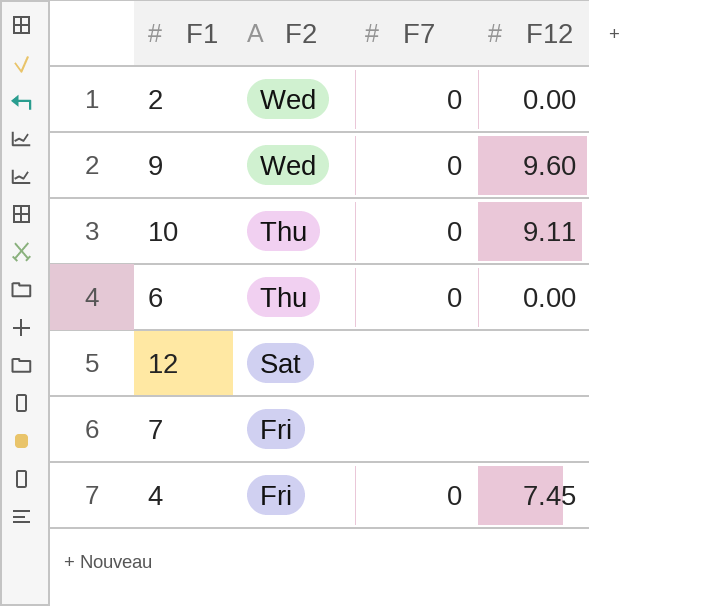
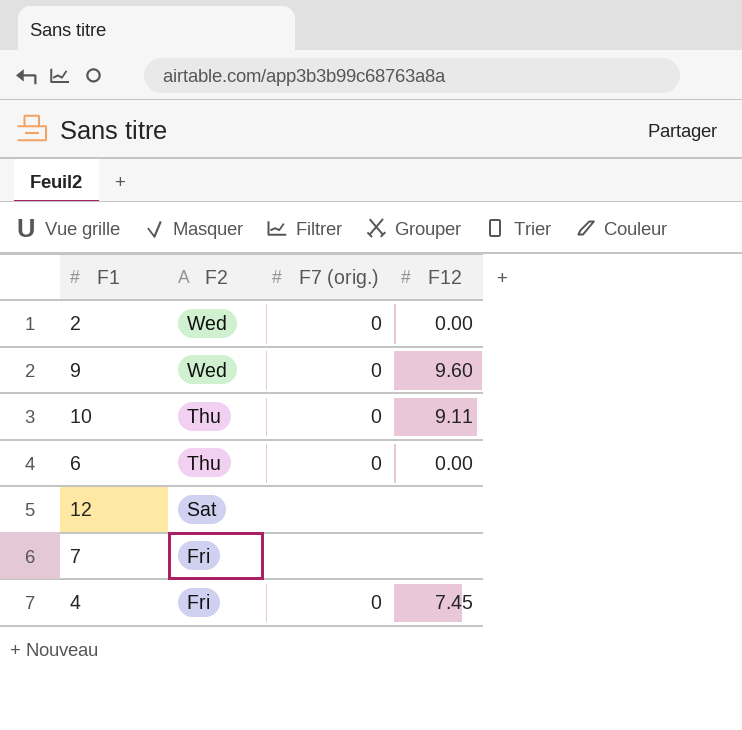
column name: F7 -> F7 (orig.)

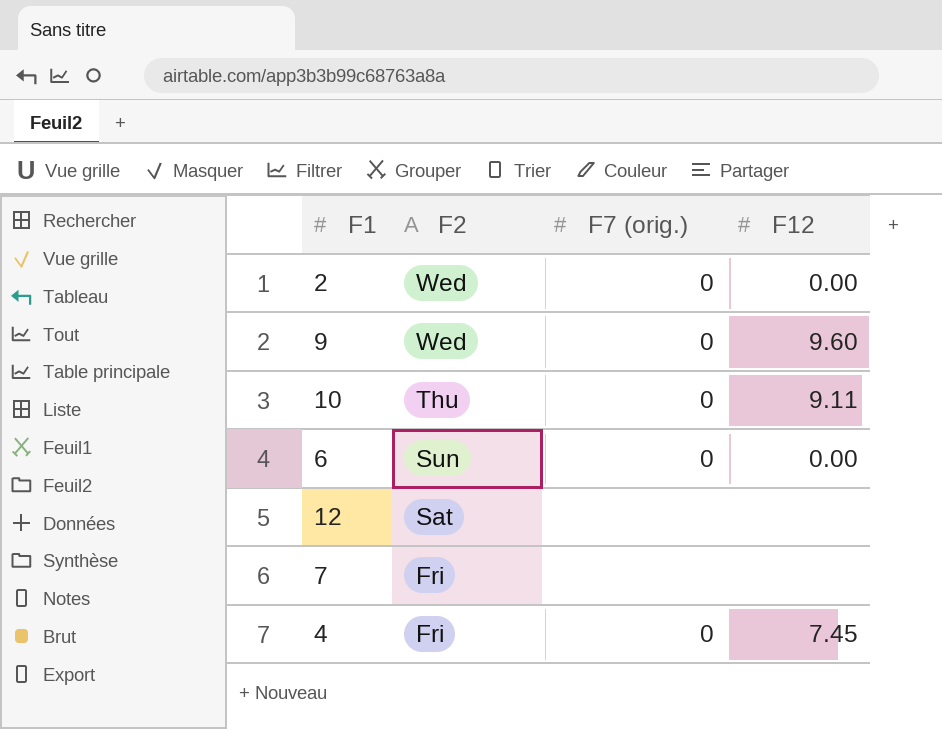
6 | F2: Thu -> Sun

